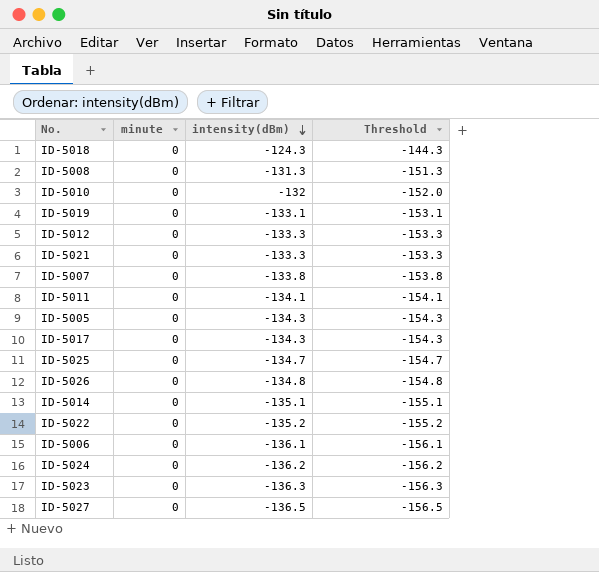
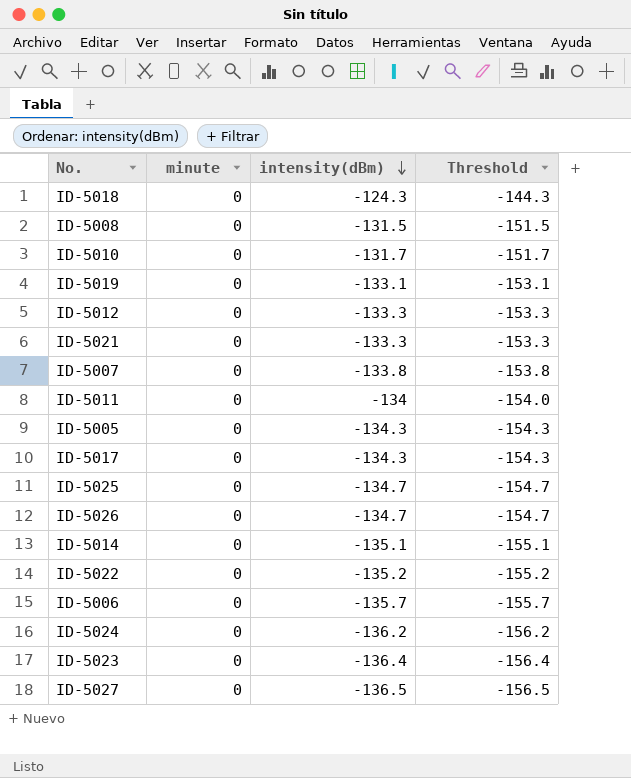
ID-5008 | intensity(dBm): -131.3 -> -131.5
ID-5008 | Threshold: -151.3 -> -151.5
ID-5010 | intensity(dBm): -132 -> -131.7
ID-5010 | Threshold: -152.0 -> -151.7
ID-5011 | intensity(dBm): -134.1 -> -134
ID-5011 | Threshold: -154.1 -> -154.0
ID-5026 | intensity(dBm): -134.8 -> -134.7
ID-5026 | Threshold: -154.8 -> -154.7
ID-5006 | intensity(dBm): -136.1 -> -135.7
ID-5006 | Threshold: -156.1 -> -155.7
ID-5023 | intensity(dBm): -136.3 -> -136.4
ID-5023 | Threshold: -156.3 -> -156.4

